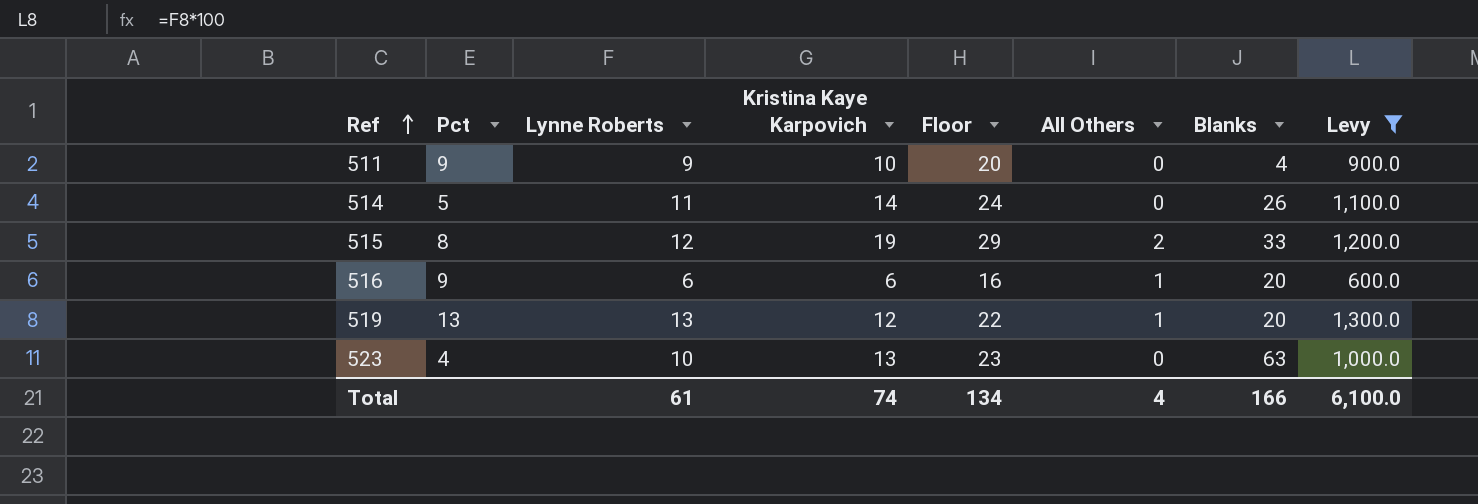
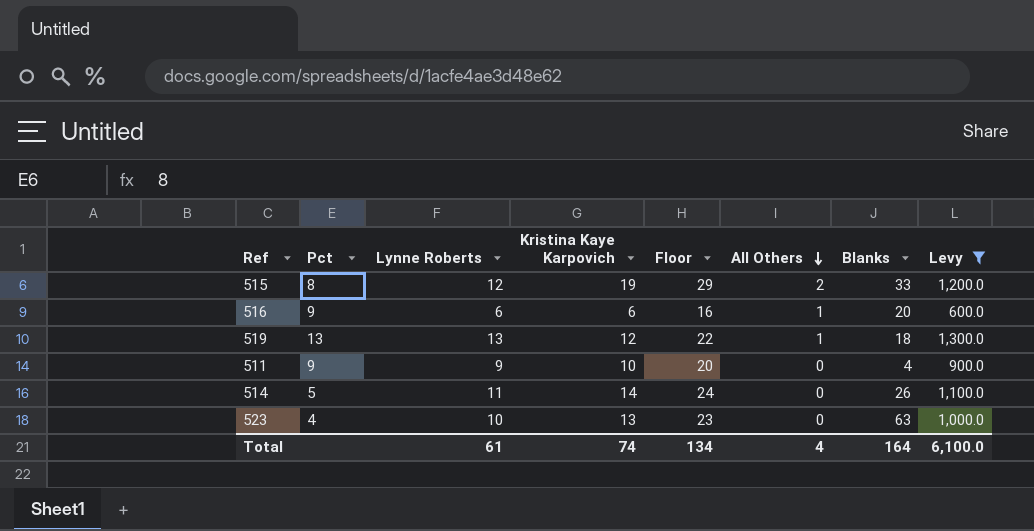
row order: Ref ascending -> All Others descending
519 | Blanks: 20 -> 18
Total | Blanks: 166 -> 164

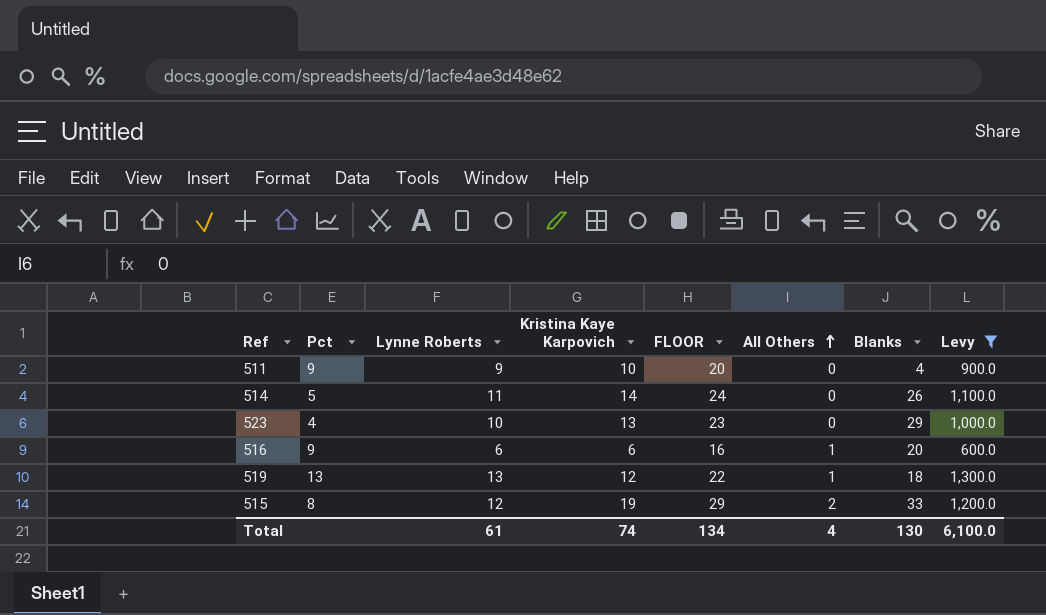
row order: All Others descending -> All Others ascending
column name: Floor -> FLOOR
523 | Blanks: 63 -> 29
Total | Blanks: 164 -> 130

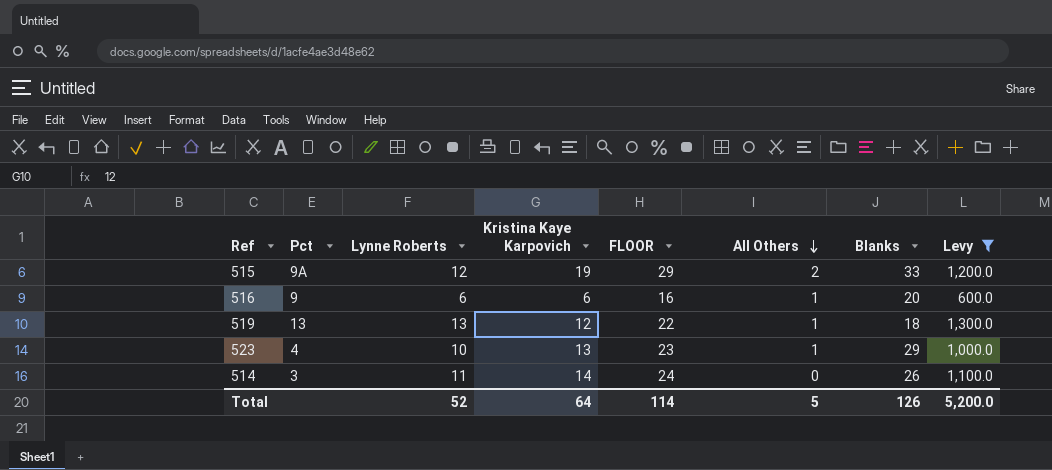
row order: All Others ascending -> All Others descending
row 511: 9 | 9 | 10 | 20 | 0 | 4 | 900.0 -> none
515 | Pct: 8 -> 9A
523 | All Others: 0 -> 1
514 | Pct: 5 -> 3
Total | Lynne Roberts: 61 -> 52
Total | Kristina Kaye Karpovich: 74 -> 64
Total | FLOOR: 134 -> 114
Total | All Others: 4 -> 5
Total | Blanks: 130 -> 126
Total | Levy: 6,100.0 -> 5,200.0

